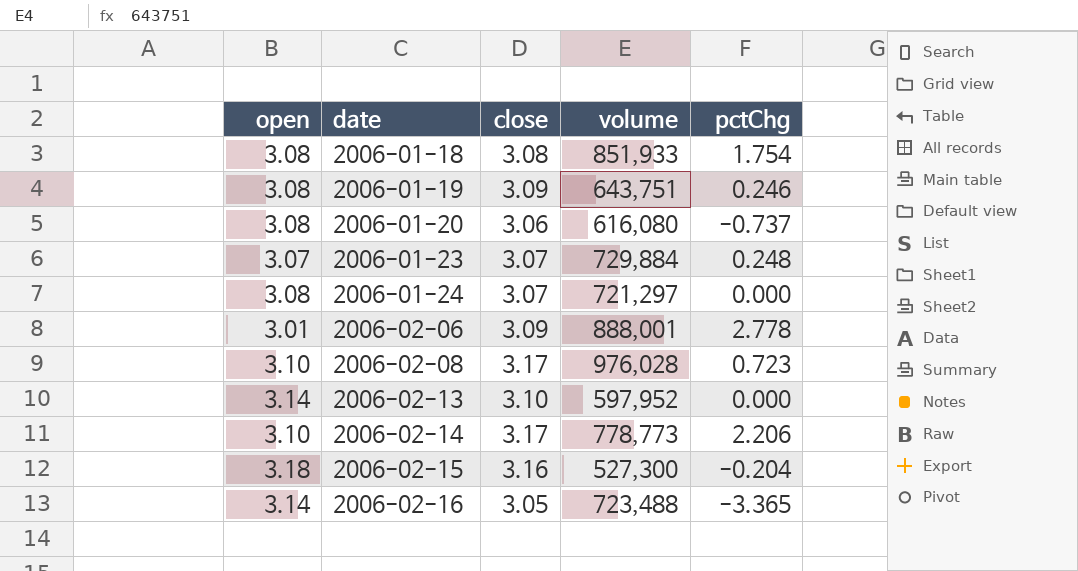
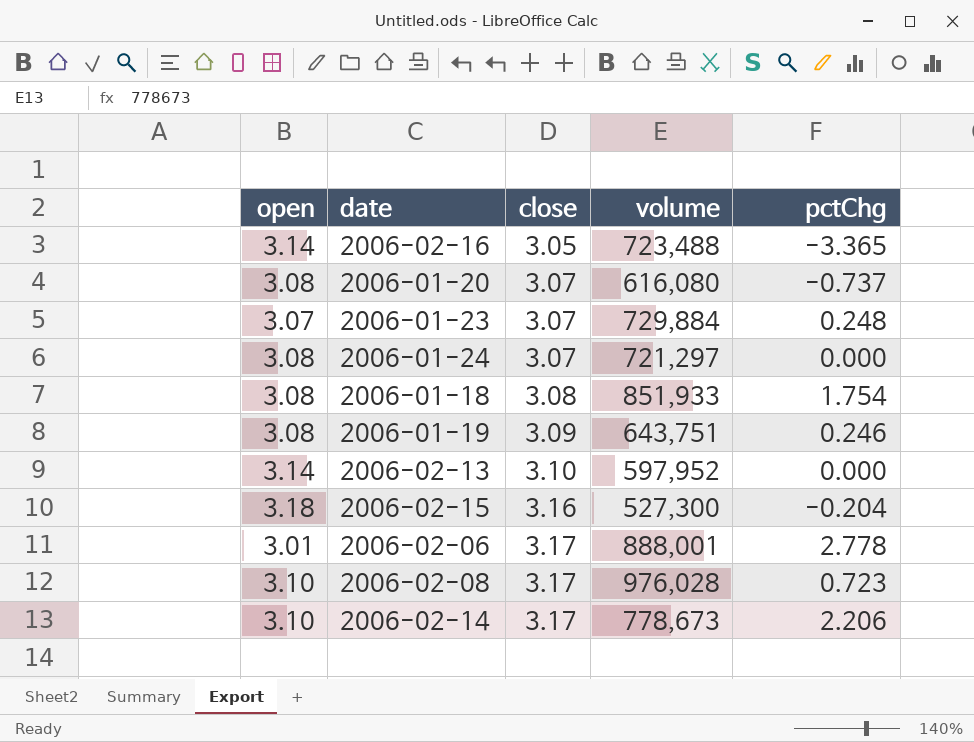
row order: date ascending -> close ascending
2006-01-20 | close: 3.06 -> 3.07
2006-02-06 | close: 3.09 -> 3.17
2006-02-14 | volume: 778,773 -> 778,673

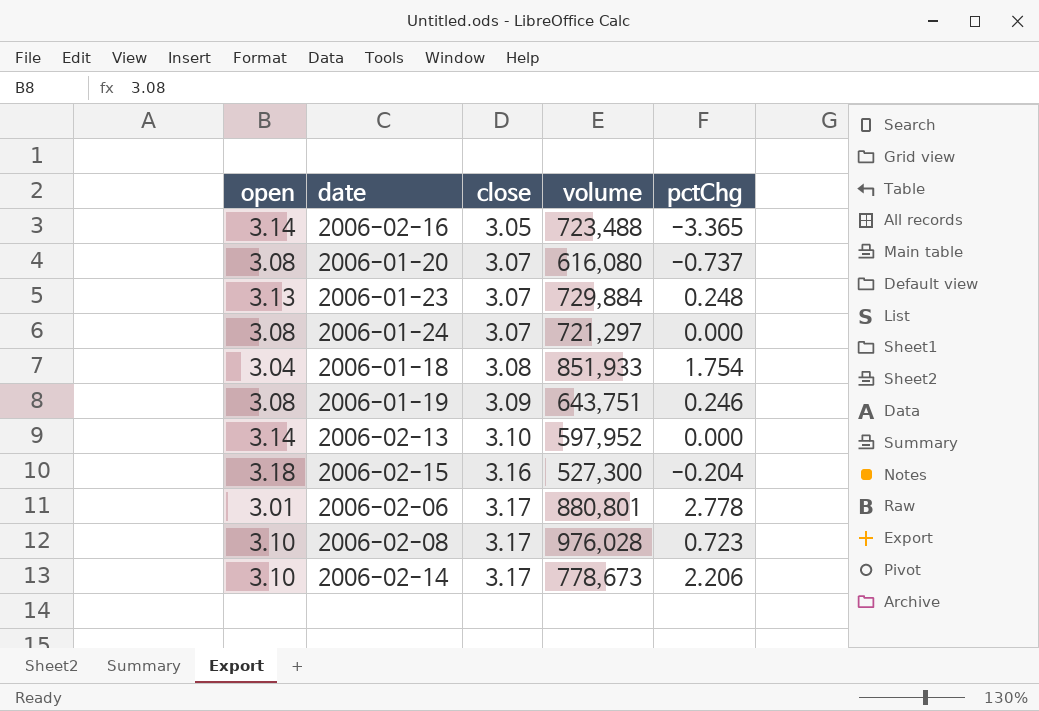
2006-01-23 | open: 3.07 -> 3.13
2006-01-18 | open: 3.08 -> 3.04
2006-02-06 | volume: 888,001 -> 880,801

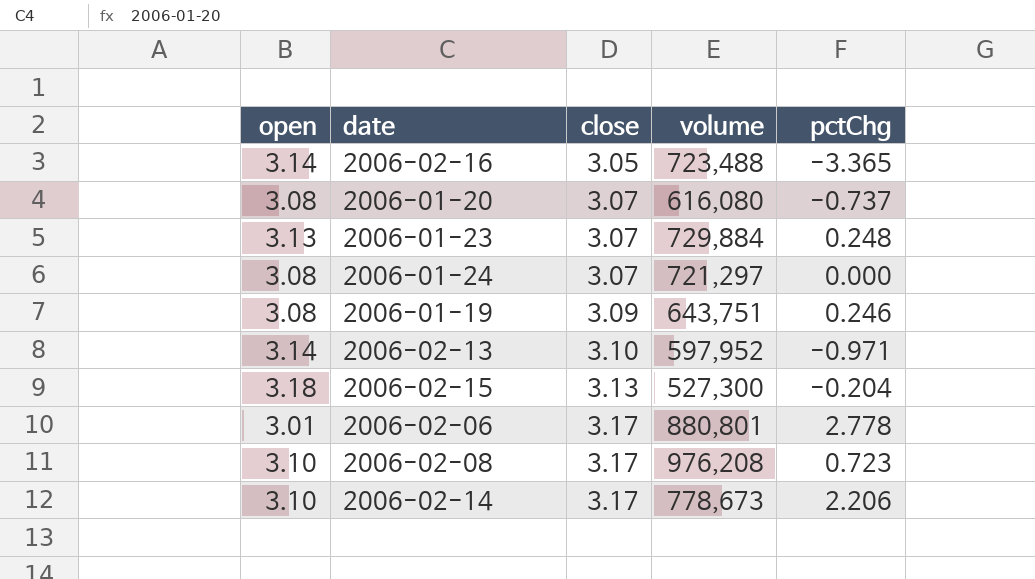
row 2006-01-18: 3.04 | 3.08 | 851,933 | 1.754 -> none
2006-02-13 | pctChg: 0.000 -> -0.971
2006-02-15 | close: 3.16 -> 3.13
2006-02-08 | volume: 976,028 -> 976,208

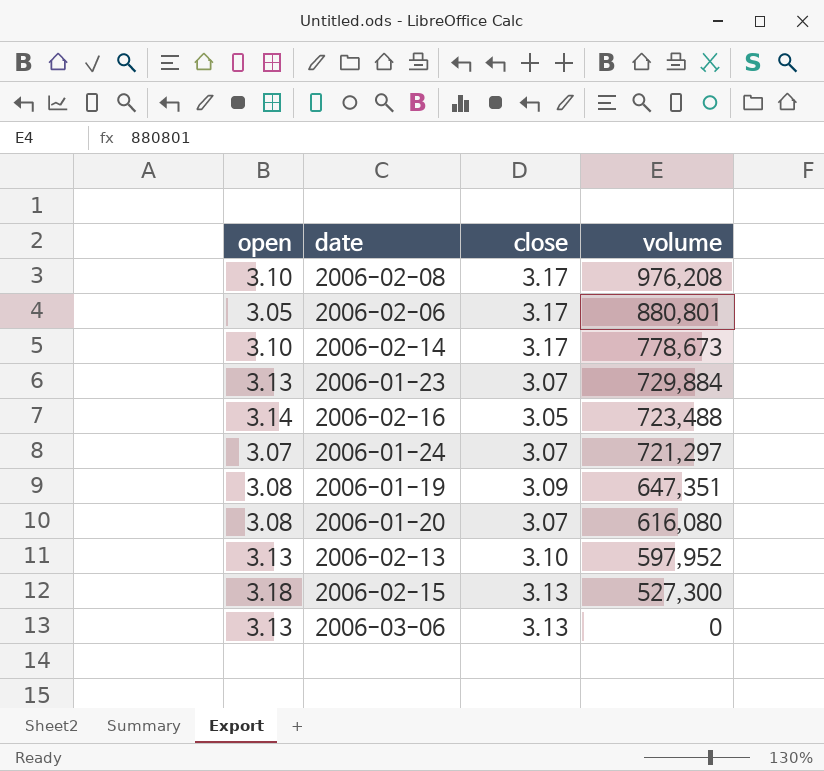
row order: close ascending -> volume descending
column pctChg | position: 5 -> none
2006-02-06 | open: 3.01 -> 3.05
2006-01-24 | open: 3.08 -> 3.07
2006-01-19 | volume: 643,751 -> 647,351
2006-02-13 | open: 3.14 -> 3.13
row 2006-03-06: none -> 3.13 | 3.13 | 0

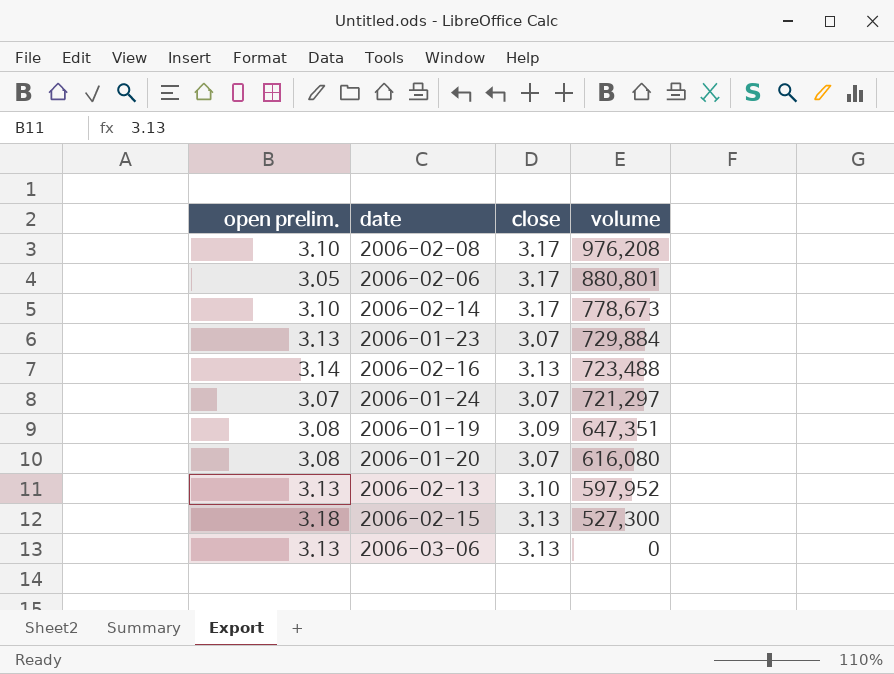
column name: open -> open prelim.
2006-02-16 | close: 3.05 -> 3.13

